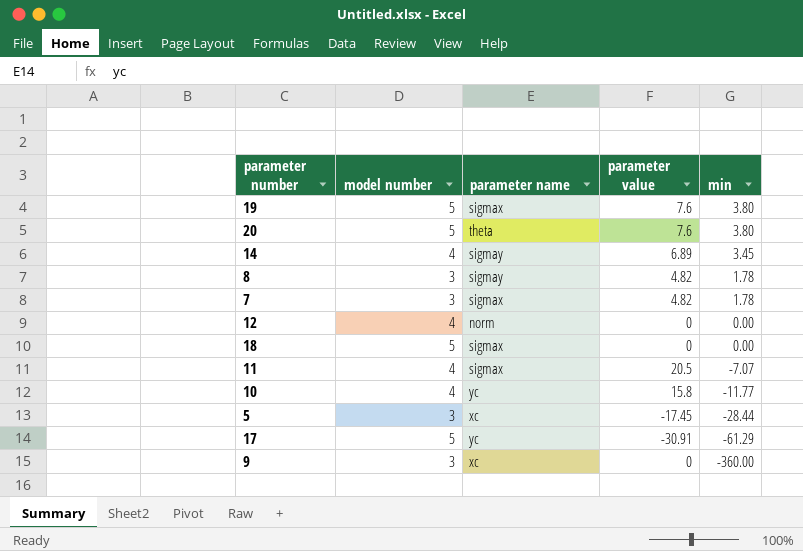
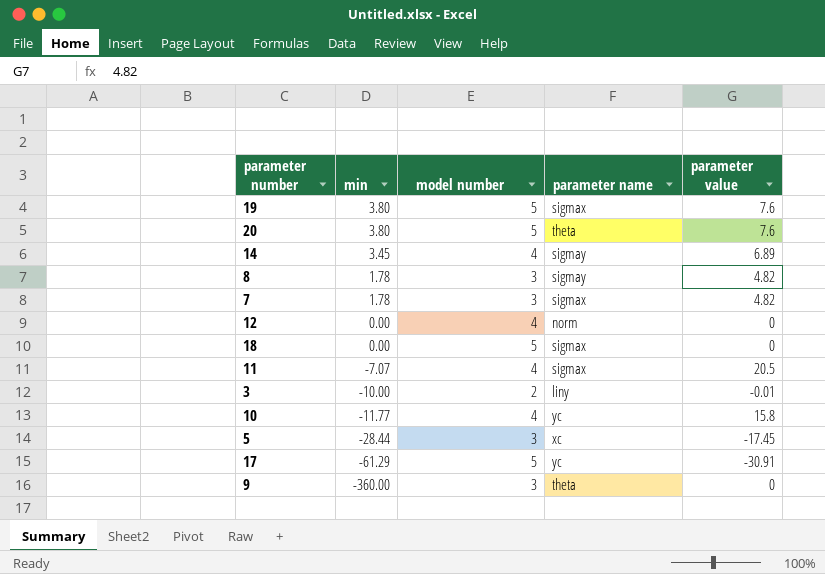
column min | position: 5 -> 2
row 3: none -> -10.00 | 2 | liny | -0.01
9 | parameter name: xc -> theta

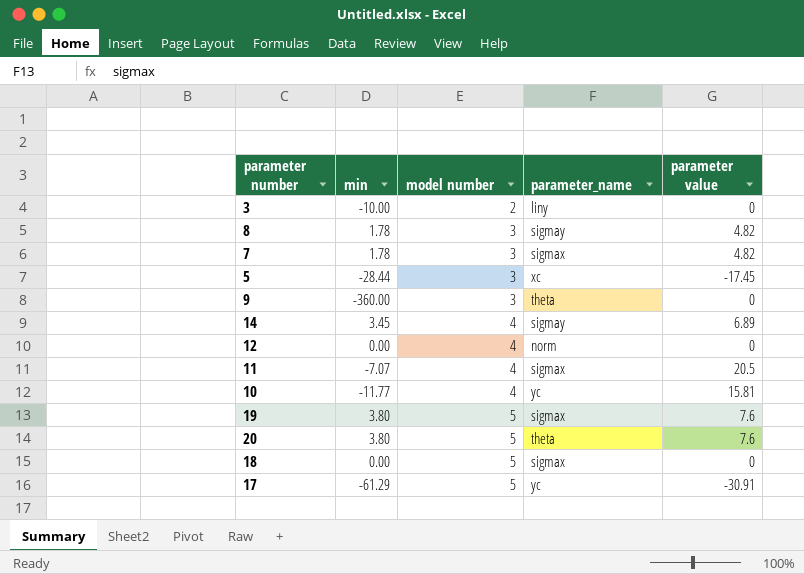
row order: min descending -> model number ascending
column name: parameter name -> parameter_name
3 | parameter value: -0.01 -> 0
10 | parameter value: 15.8 -> 15.81

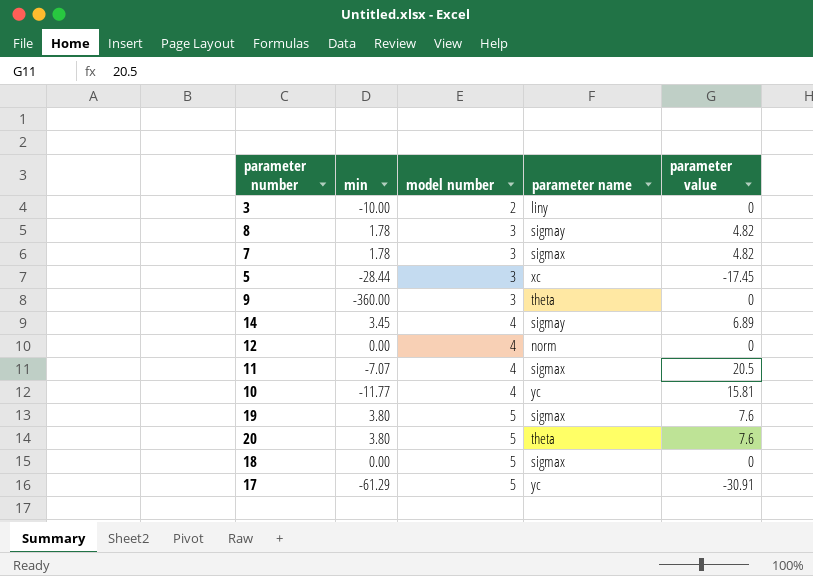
column name: parameter_name -> parameter name

